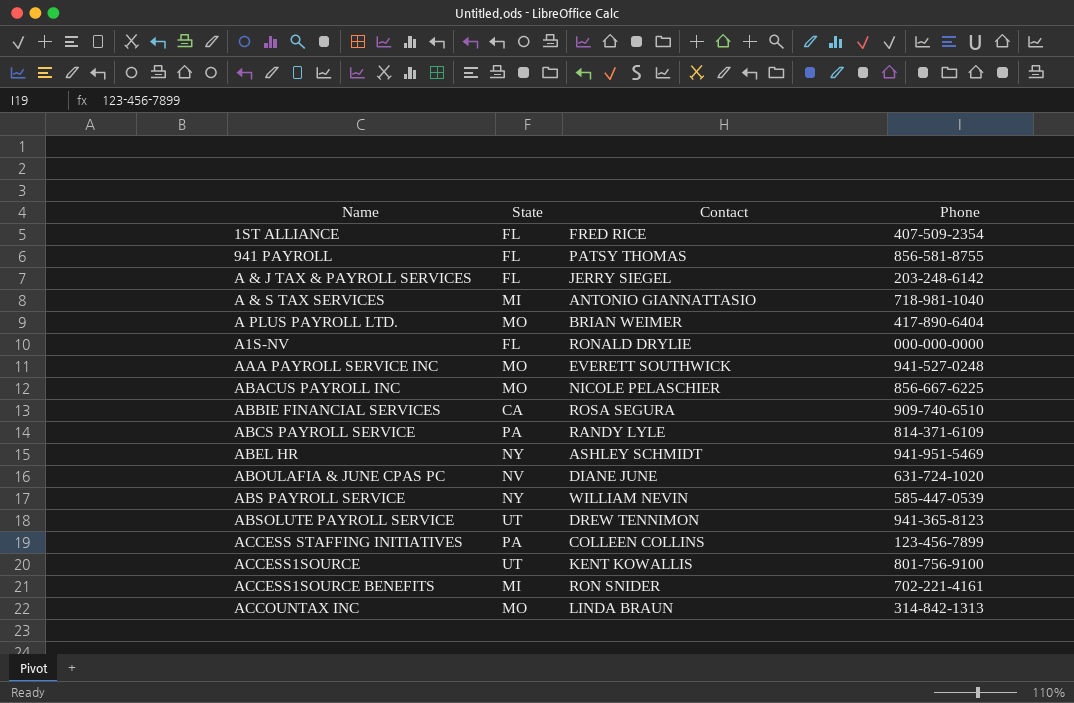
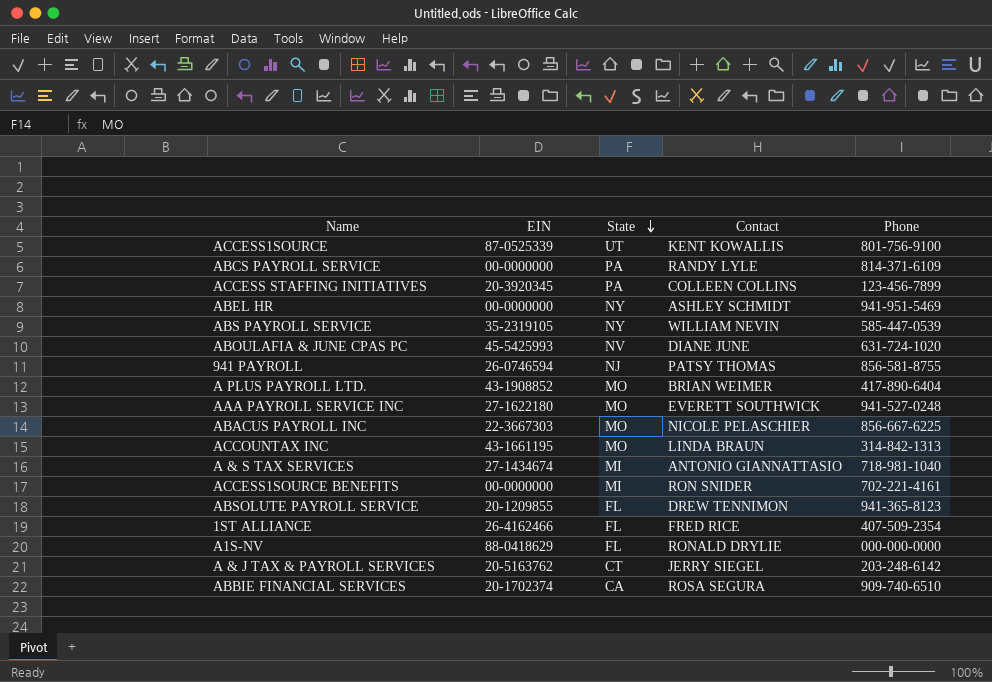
row order: none -> State descending
column EIN | position: none -> 2
941 PAYROLL | State: FL -> NJ
ABSOLUTE PAYROLL SERVICE | State: UT -> FL
A & J TAX & PAYROLL SERVICES | State: FL -> CT

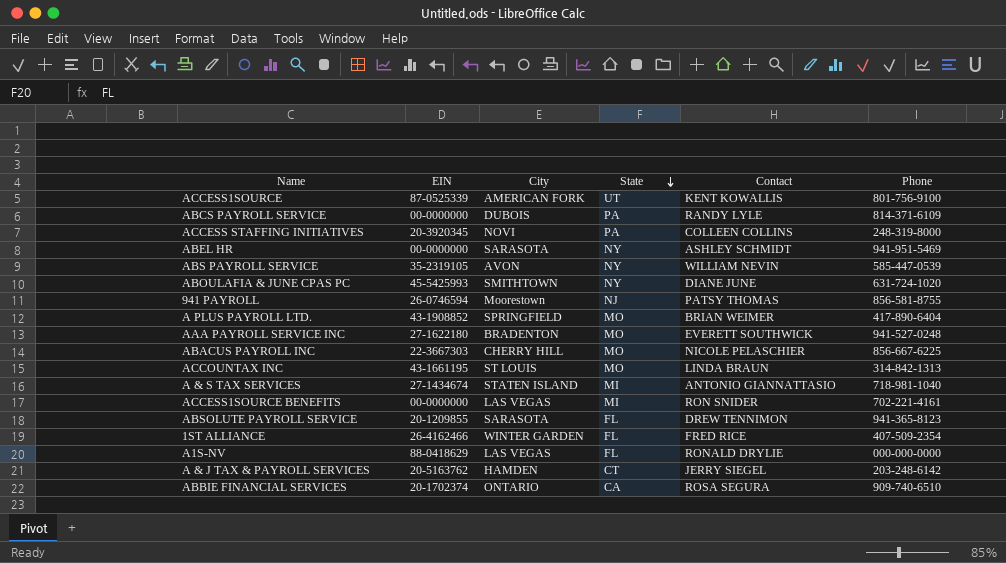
column City | position: none -> 3
ACCESS STAFFING INITIATIVES | Phone: 123-456-7899 -> 248-319-8000
ABOULAFIA & JUNE CPAS PC | State: NV -> NY

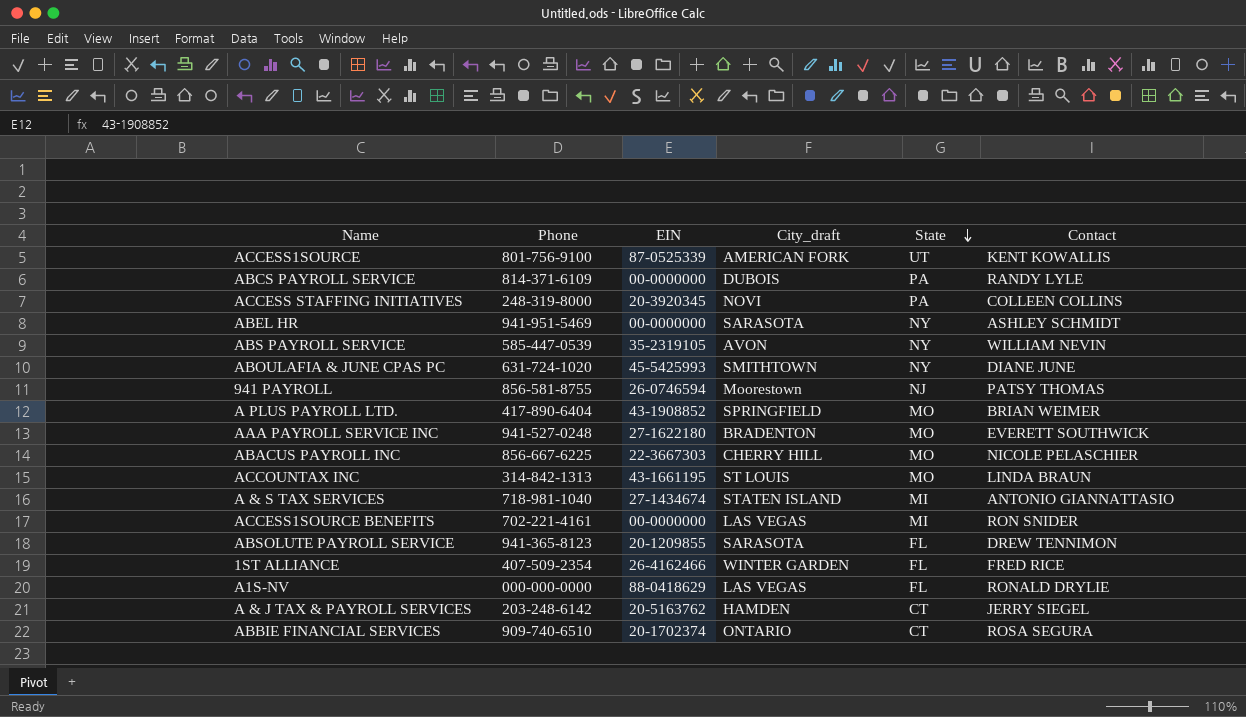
column Phone | position: 6 -> 2
column name: City -> City_draft
ABBIE FINANCIAL SERVICES | State: CA -> CT

